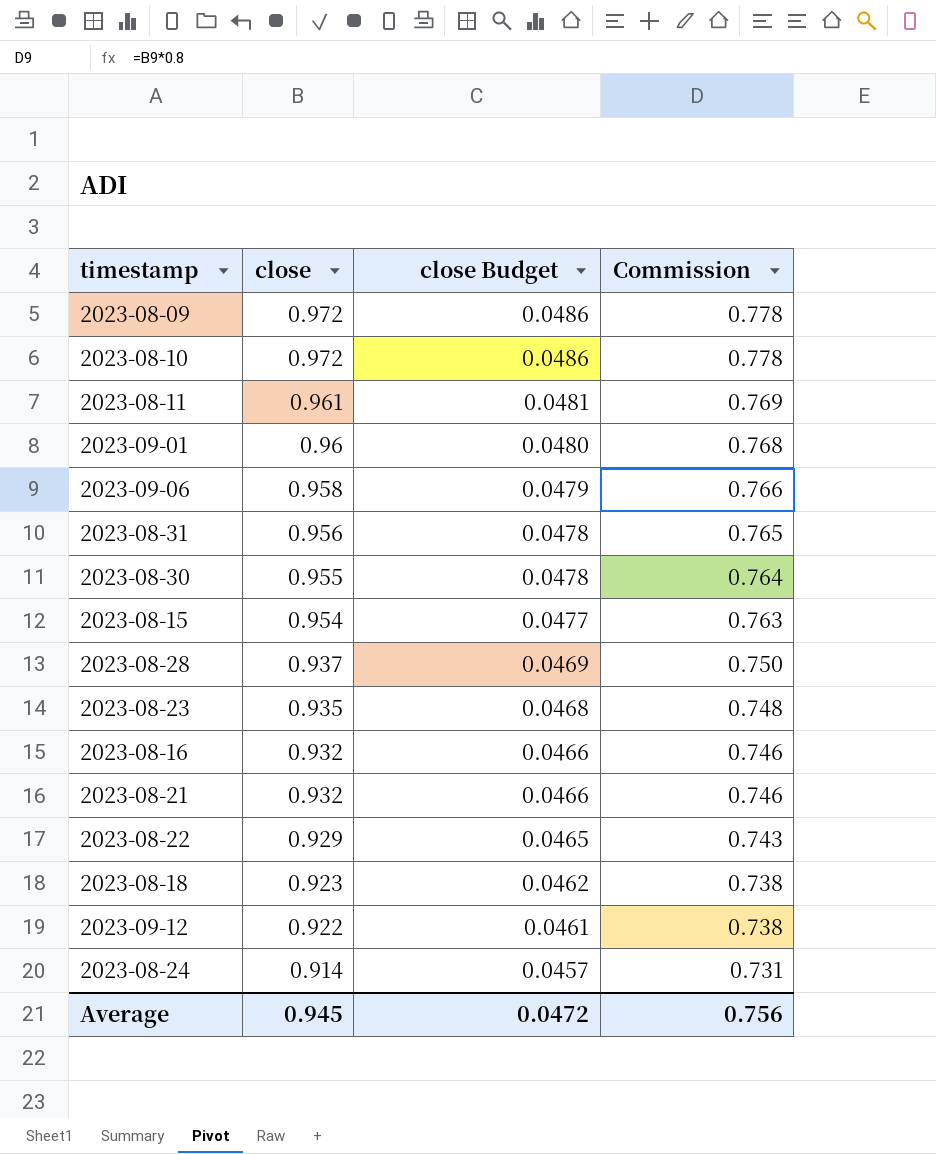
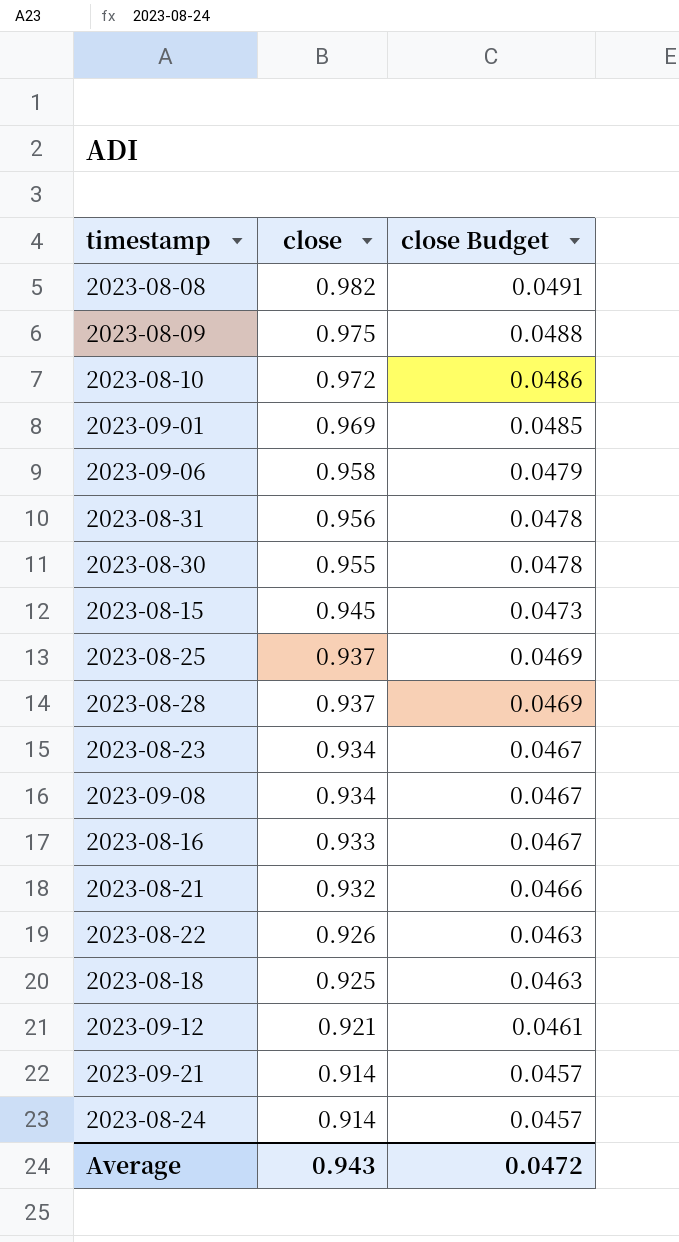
column Commission | formula: [close] * 0.8 -> none
row 2023-08-11: 0.961 | 0.0481 | 0.769 -> none
row 2023-08-08: none -> 0.982 | 0.0491
2023-08-09 | close: 0.972 -> 0.975
2023-08-09 | close Budget: 0.0486 -> 0.0488
2023-09-01 | close: 0.96 -> 0.969
2023-09-01 | close Budget: 0.0480 -> 0.0485
2023-08-15 | close: 0.954 -> 0.945
2023-08-15 | close Budget: 0.0477 -> 0.0473
row 2023-08-25: none -> 0.937 | 0.0469
2023-08-23 | close: 0.935 -> 0.934
2023-08-23 | close Budget: 0.0468 -> 0.0467
row 2023-09-08: none -> 0.934 | 0.0467
2023-08-16 | close: 0.932 -> 0.933
2023-08-16 | close Budget: 0.0466 -> 0.0467
2023-08-22 | close: 0.929 -> 0.926
2023-08-22 | close Budget: 0.0465 -> 0.0463
2023-08-18 | close: 0.923 -> 0.925
2023-08-18 | close Budget: 0.0462 -> 0.0463
2023-09-12 | close: 0.922 -> 0.921
row 2023-09-21: none -> 0.914 | 0.0457
Average | close: 0.945 -> 0.943

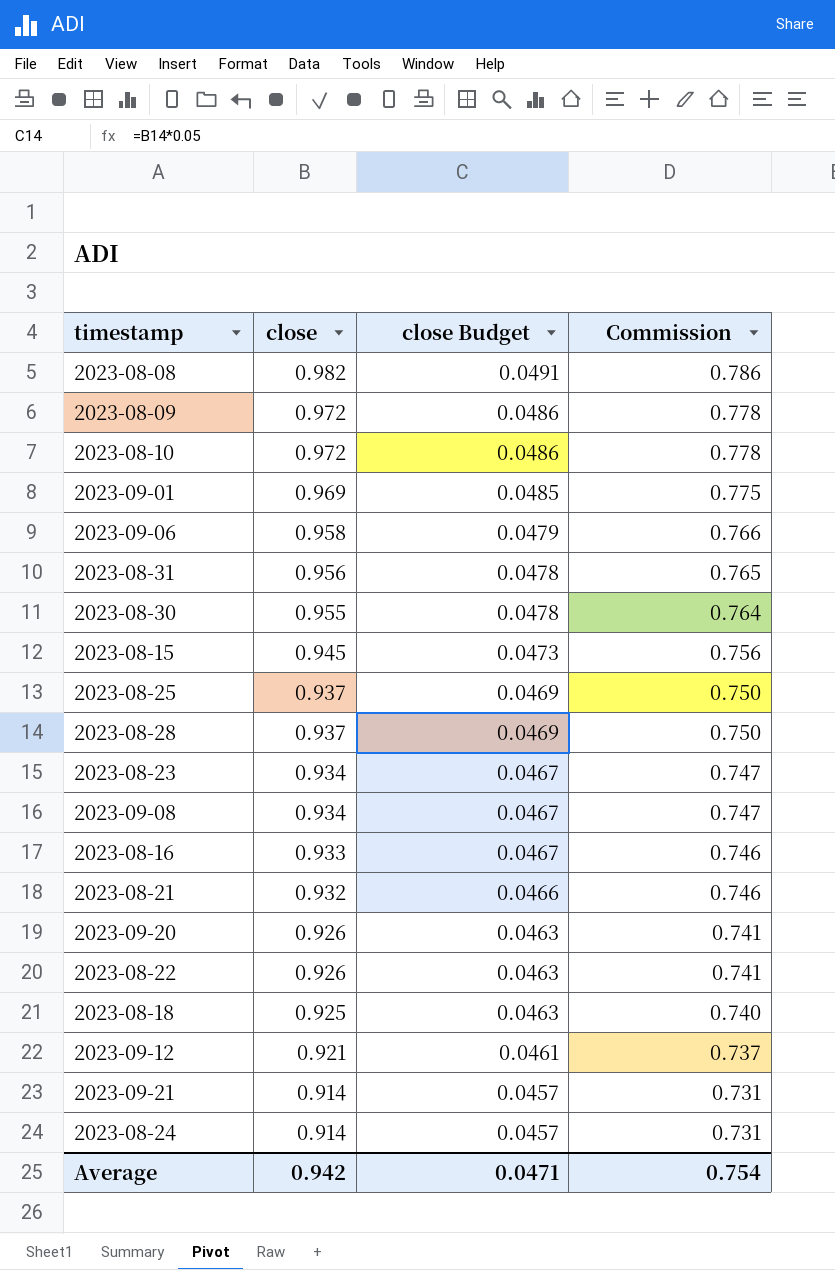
column Commission | formula: none -> [close] * 0.8
2023-08-09 | close: 0.975 -> 0.972
2023-08-09 | close Budget: 0.0488 -> 0.0486
row 2023-09-20: none -> 0.926 | 0.0463 | 0.741
Average | close: 0.943 -> 0.942
Average | close Budget: 0.0472 -> 0.0471

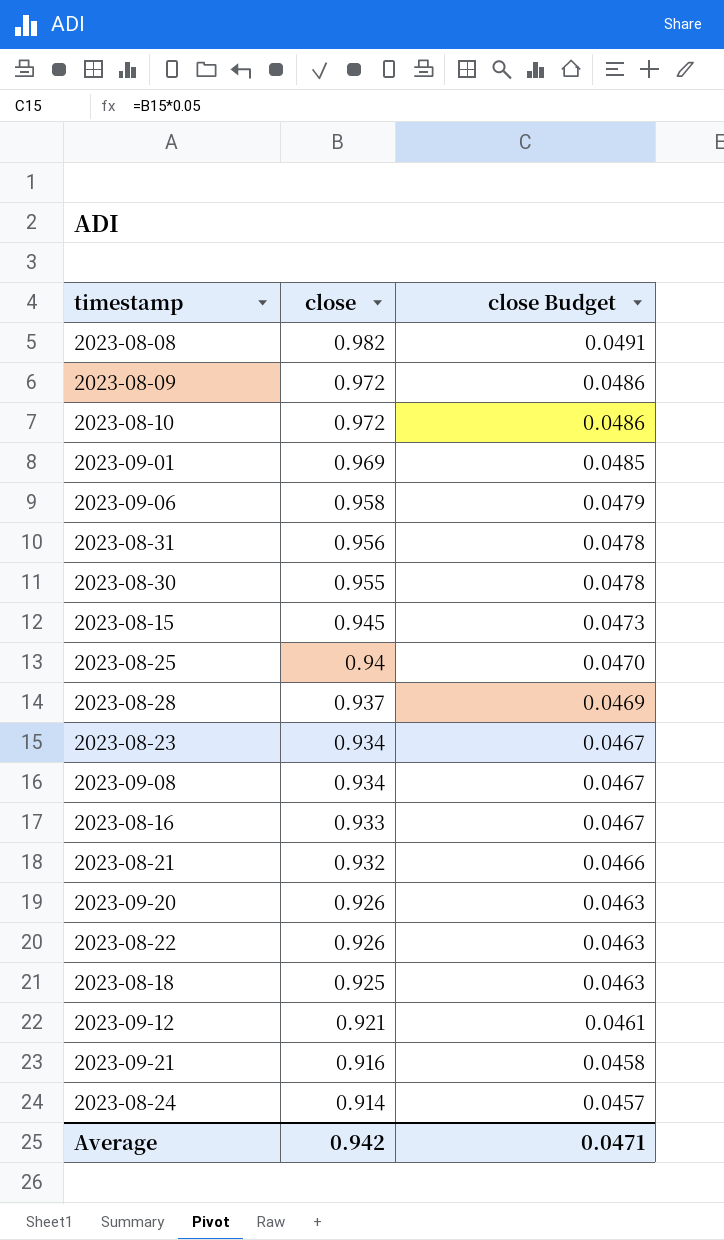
column Commission | formula: [close] * 0.8 -> none
2023-08-25 | close: 0.937 -> 0.94
2023-08-25 | close Budget: 0.0469 -> 0.0470
2023-09-21 | close: 0.914 -> 0.916
2023-09-21 | close Budget: 0.0457 -> 0.0458

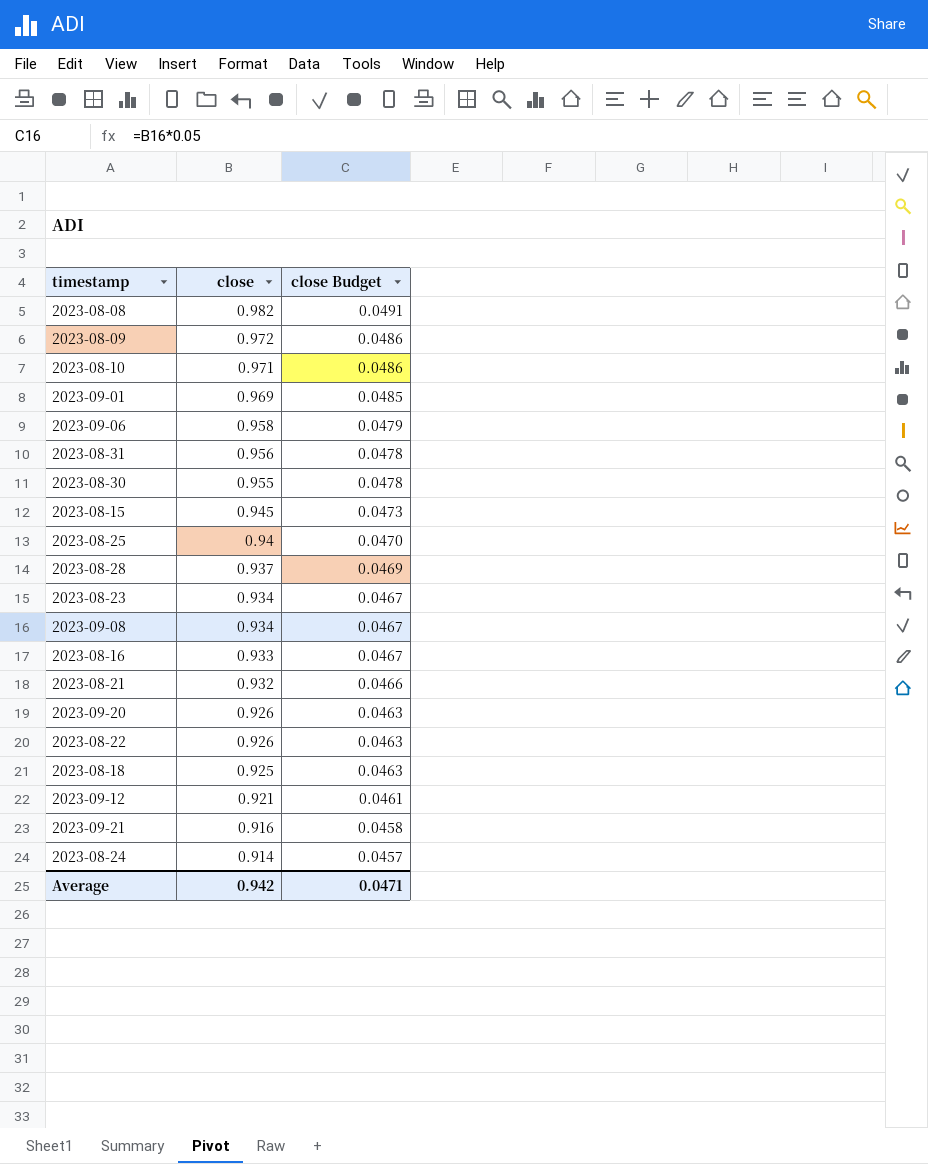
2023-08-10 | close: 0.972 -> 0.971

